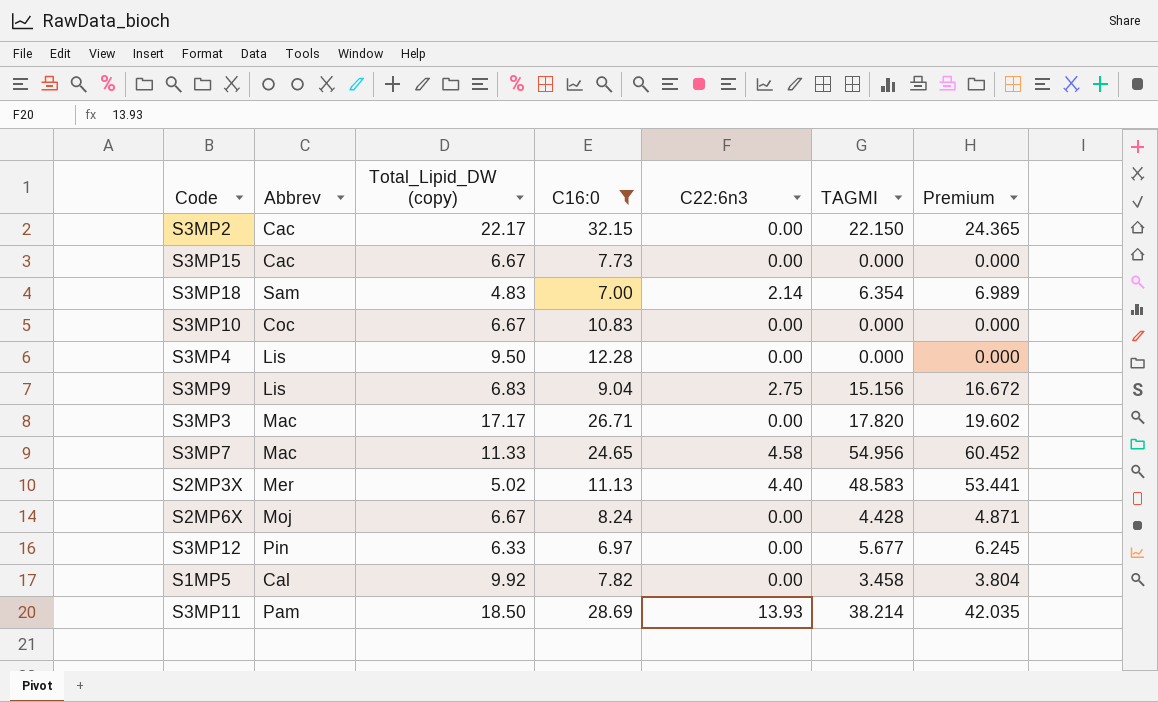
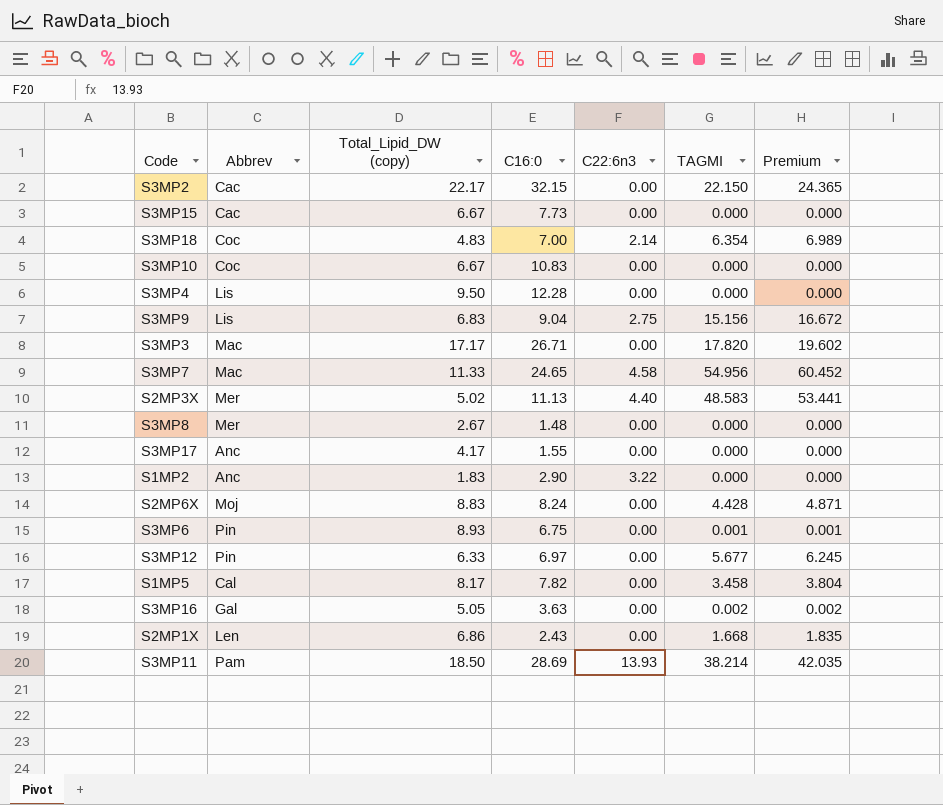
filter: C16:0 >= 6.97 -> none
S3MP18 | Abbrev: Sam -> Coc
S2MP6X | Total_Lipid_DW (copy): 6.67 -> 8.83
S1MP5 | Total_Lipid_DW (copy): 9.92 -> 8.17

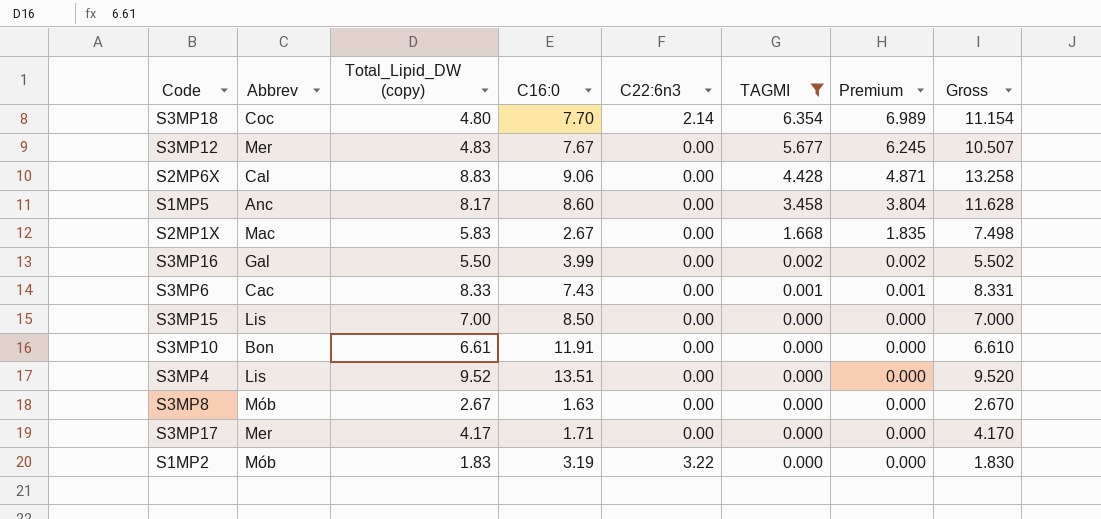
filter: none -> TAGMI <= 6.354
row order: none -> TAGMI descending
column Gross | formula: none -> [Total_Lipid_DW (copy)] + [TAGMI]
S3MP18 | Total_Lipid_DW (copy): 4.83 -> 4.80
S3MP18 | C16:0: 7.00 -> 7.70
S3MP12 | Abbrev: Pin -> Mer
S3MP12 | Total_Lipid_DW (copy): 6.33 -> 4.83
S3MP12 | C16:0: 6.97 -> 7.67
S2MP6X | Abbrev: Moj -> Cal
S2MP6X | C16:0: 8.24 -> 9.06
S1MP5 | Abbrev: Cal -> Anc
S1MP5 | C16:0: 7.82 -> 8.60
S2MP1X | Abbrev: Len -> Mac
S2MP1X | Total_Lipid_DW (copy): 6.86 -> 5.83
S2MP1X | C16:0: 2.43 -> 2.67
S3MP16 | Total_Lipid_DW (copy): 5.05 -> 5.50
S3MP16 | C16:0: 3.63 -> 3.99
S3MP6 | Abbrev: Pin -> Cac
S3MP6 | Total_Lipid_DW (copy): 8.93 -> 8.33
S3MP6 | C16:0: 6.75 -> 7.43
S3MP15 | Abbrev: Cac -> Lis
S3MP15 | Total_Lipid_DW (copy): 6.67 -> 7.00
S3MP15 | C16:0: 7.73 -> 8.50
S3MP10 | Abbrev: Coc -> Bon
S3MP10 | Total_Lipid_DW (copy): 6.67 -> 6.61
S3MP10 | C16:0: 10.83 -> 11.91
S3MP4 | Total_Lipid_DW (copy): 9.50 -> 9.52
S3MP4 | C16:0: 12.28 -> 13.51
S3MP8 | Abbrev: Mer -> Mób
S3MP8 | C16:0: 1.48 -> 1.63
S3MP17 | Abbrev: Anc -> Mer
S3MP17 | C16:0: 1.55 -> 1.71
S1MP2 | Abbrev: Anc -> Mób
S1MP2 | C16:0: 2.90 -> 3.19

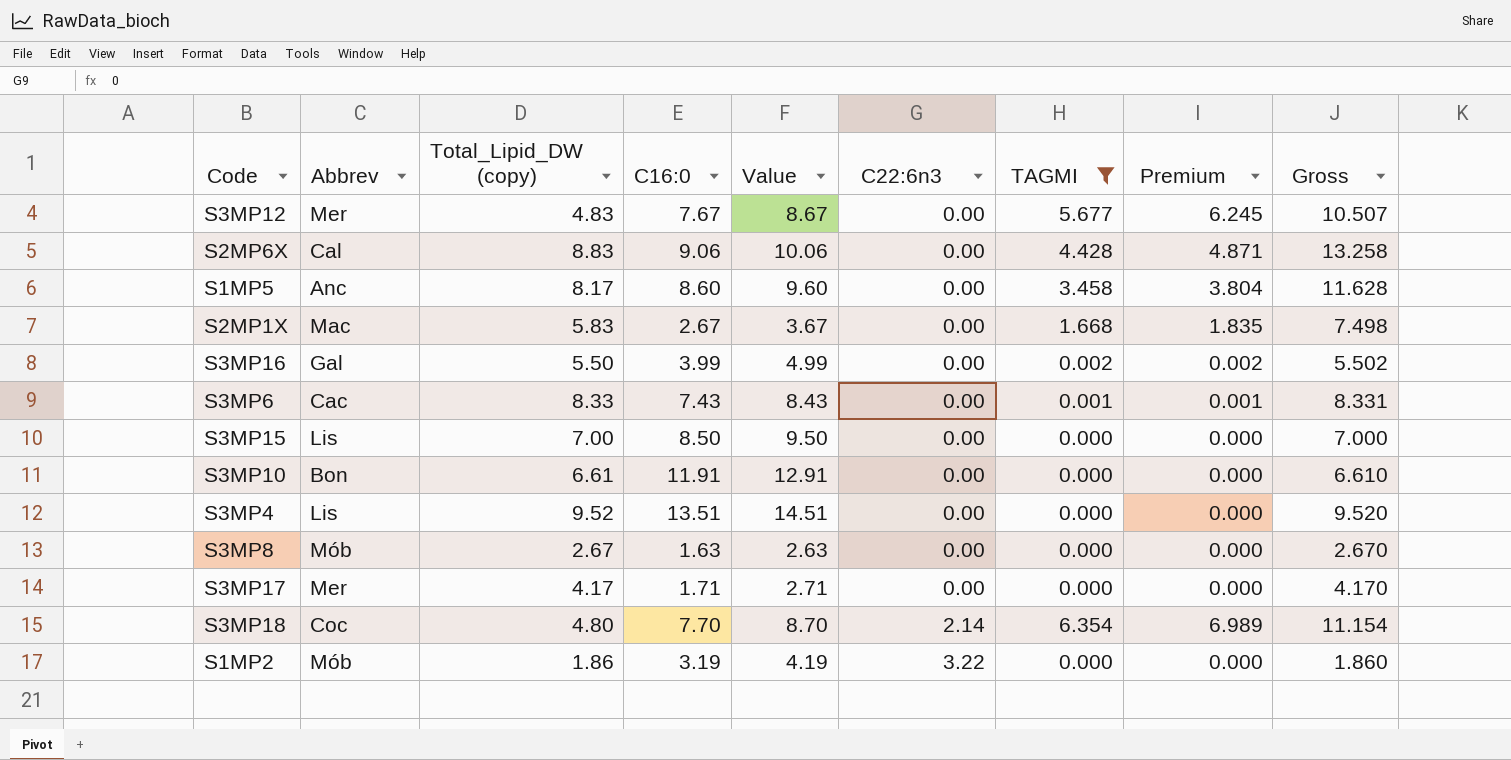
row order: TAGMI descending -> C22:6n3 ascending
column Value | formula: none -> [C16:0] + 1
S1MP2 | Total_Lipid_DW (copy): 1.83 -> 1.86
S1MP2 | Gross: 1.830 -> 1.860

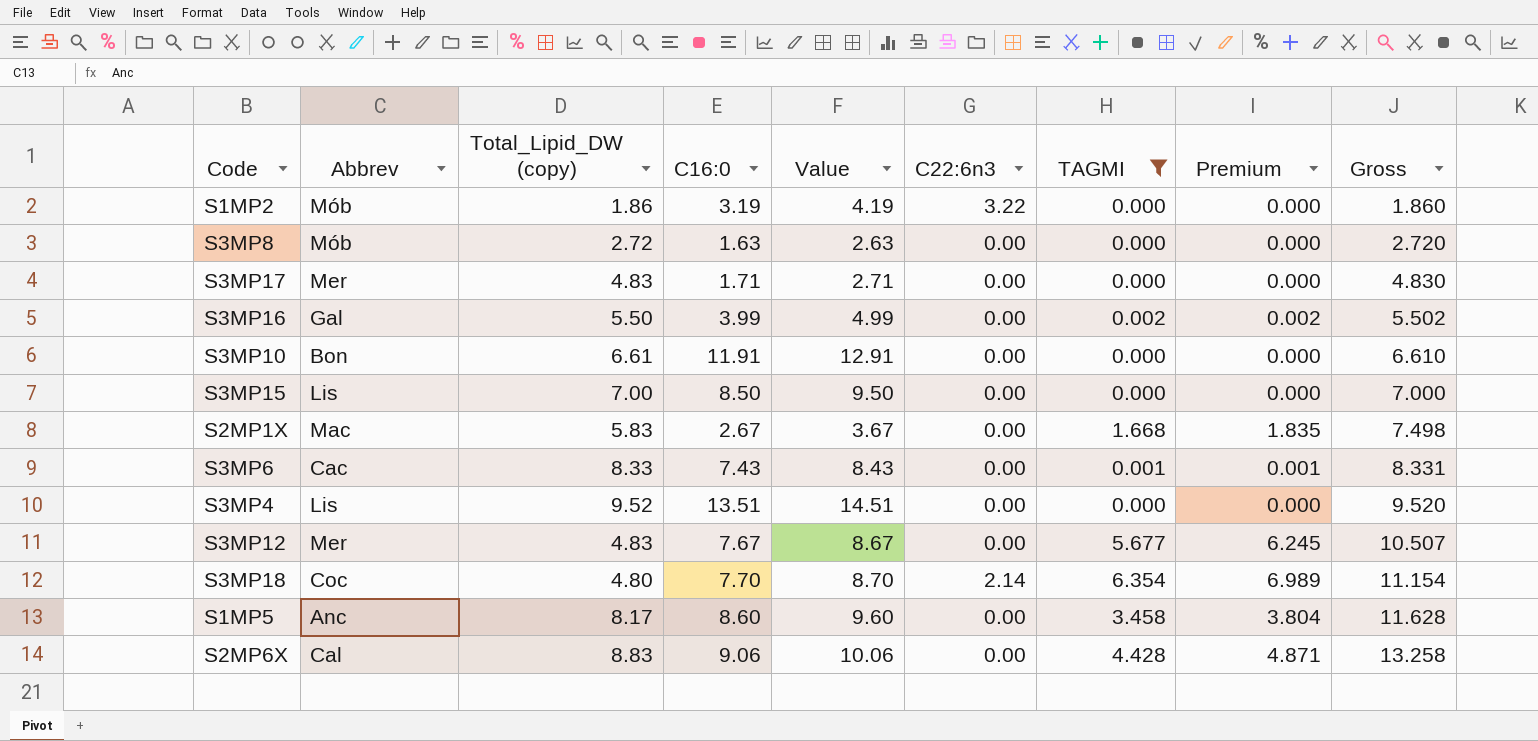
row order: C22:6n3 ascending -> Gross ascending
S3MP8 | Total_Lipid_DW (copy): 2.67 -> 2.72
S3MP8 | Gross: 2.670 -> 2.720
S3MP17 | Total_Lipid_DW (copy): 4.17 -> 4.83
S3MP17 | Gross: 4.170 -> 4.830

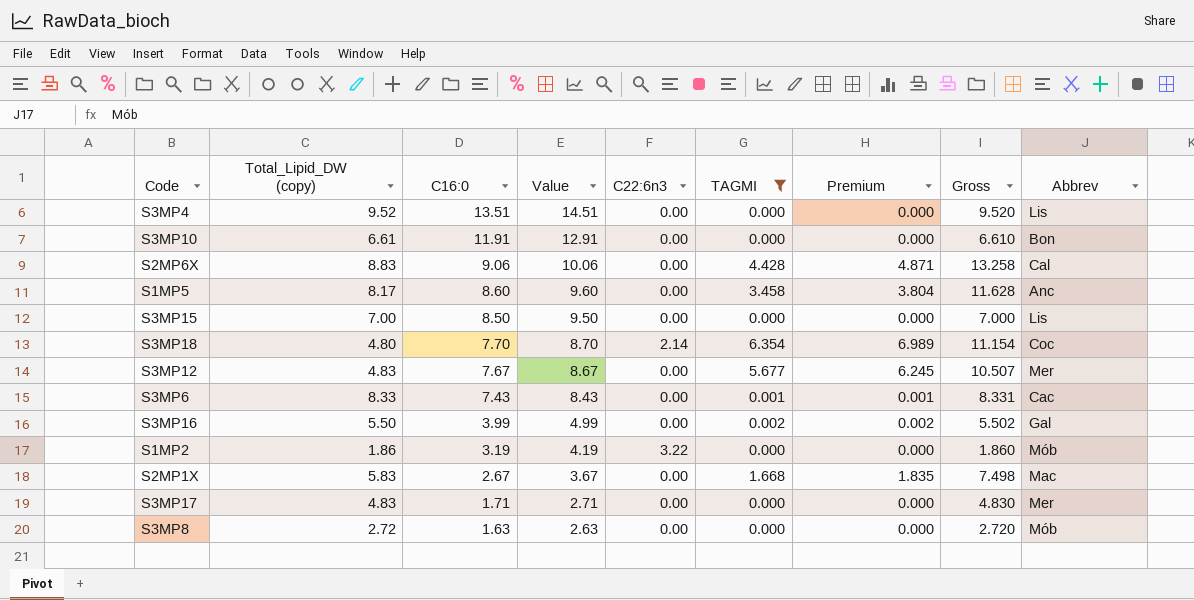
row order: Gross ascending -> C16:0 descending
column Abbrev | position: 2 -> 9

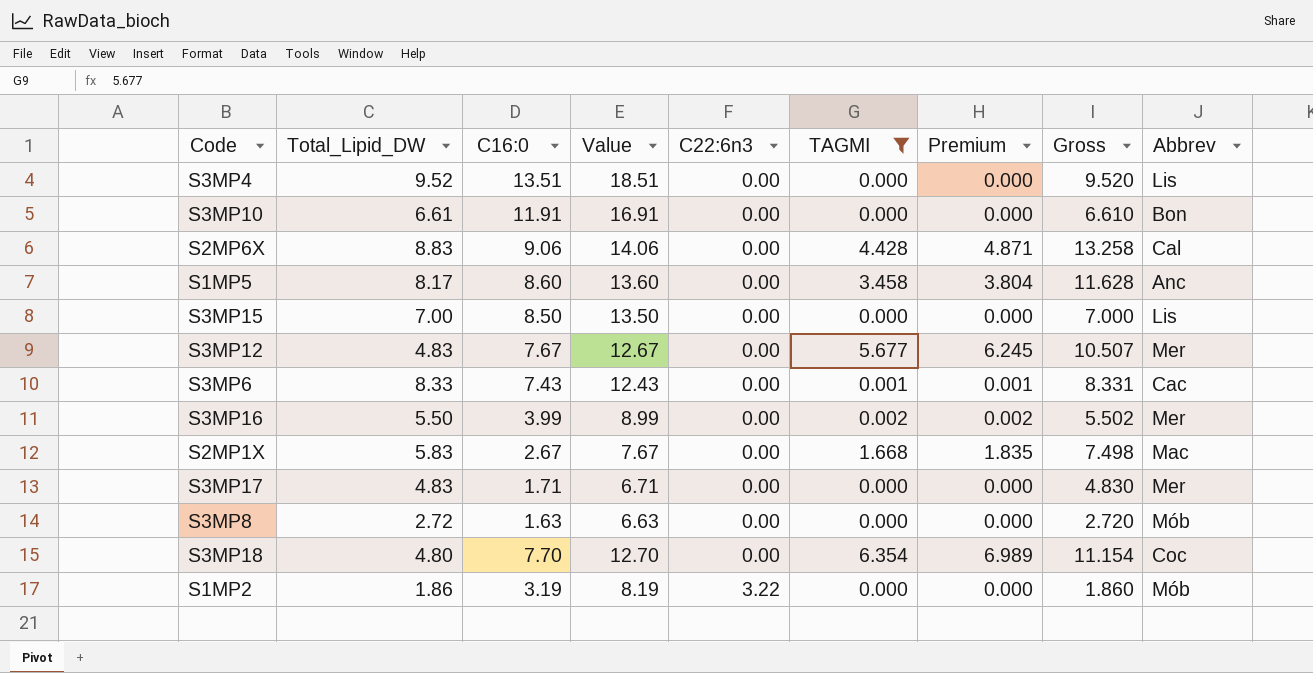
row order: C16:0 descending -> C22:6n3 ascending
column name: Total_Lipid_DW (copy) -> Total_Lipid_DW
column Value | formula: [C16:0] + 1 -> [C16:0] + 5
S3MP16 | Abbrev: Gal -> Mer
S3MP18 | C22:6n3: 2.14 -> 0.00

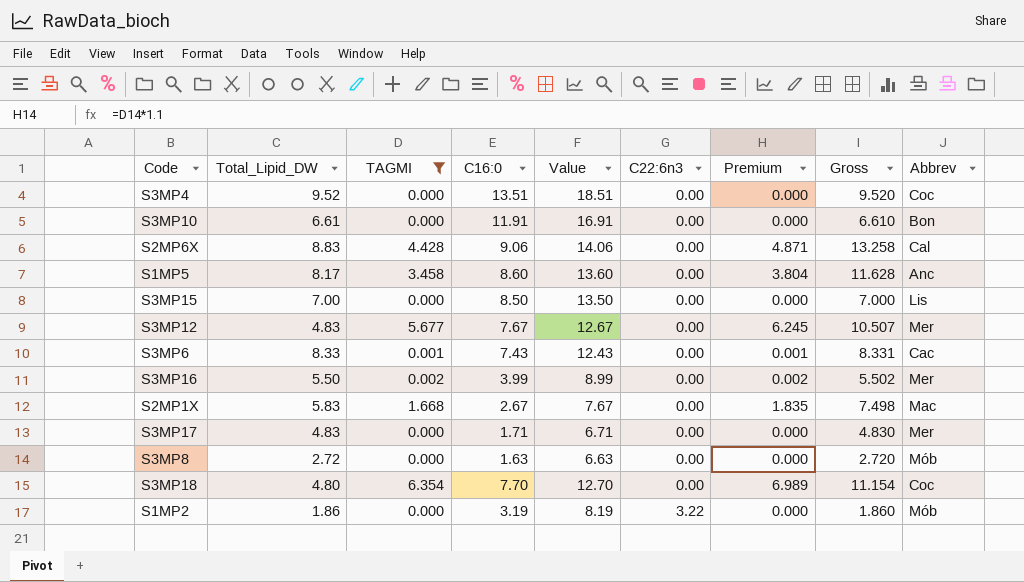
column TAGMI | position: 6 -> 3
S3MP4 | Abbrev: Lis -> Coc

